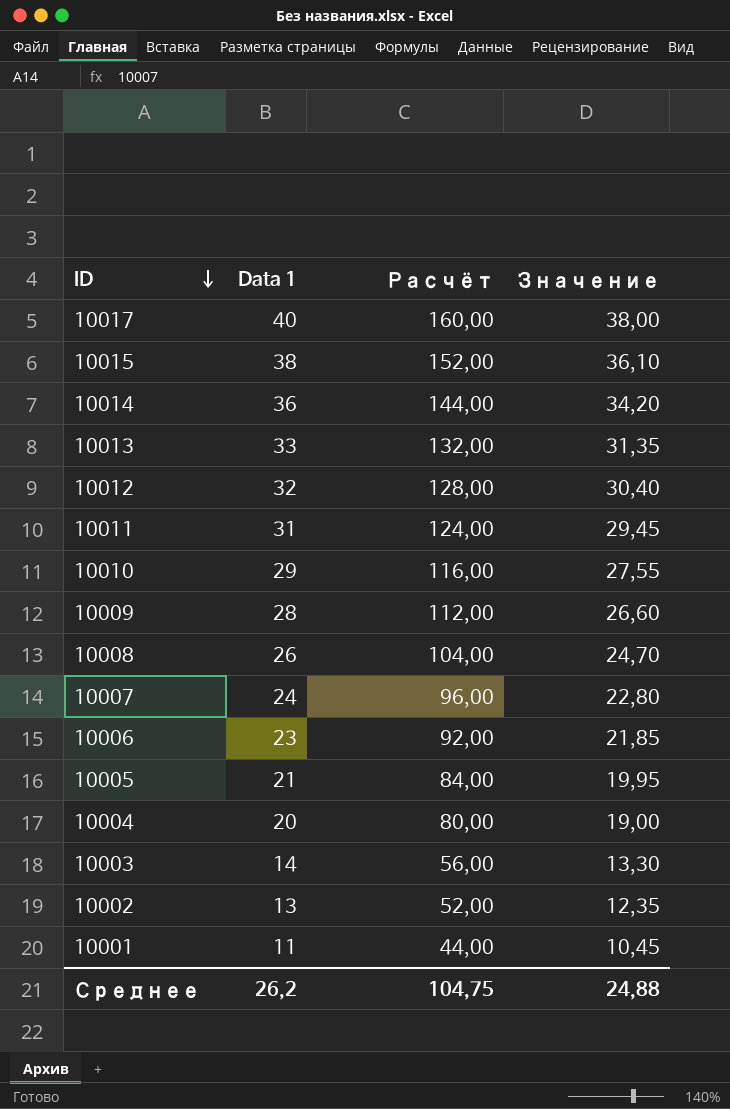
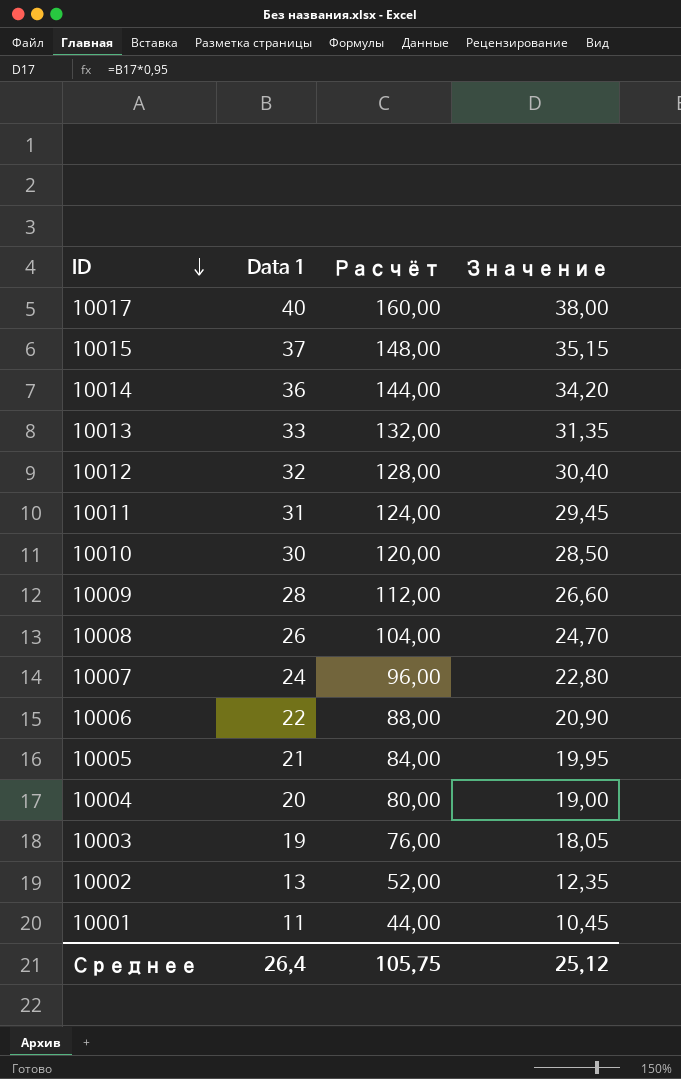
10015 | Data 1: 38 -> 37
10015 | Расчёт: 152,00 -> 148,00
10015 | Значение: 36,10 -> 35,15
10010 | Data 1: 29 -> 30
10010 | Расчёт: 116,00 -> 120,00
10010 | Значение: 27,55 -> 28,50
10006 | Data 1: 23 -> 22
10006 | Расчёт: 92,00 -> 88,00
10006 | Значение: 21,85 -> 20,90
10003 | Data 1: 14 -> 19
10003 | Расчёт: 56,00 -> 76,00
10003 | Значение: 13,30 -> 18,05
Среднее | Data 1: 26,2 -> 26,4
Среднее | Расчёт: 104,75 -> 105,75
Среднее | Значение: 24,88 -> 25,12

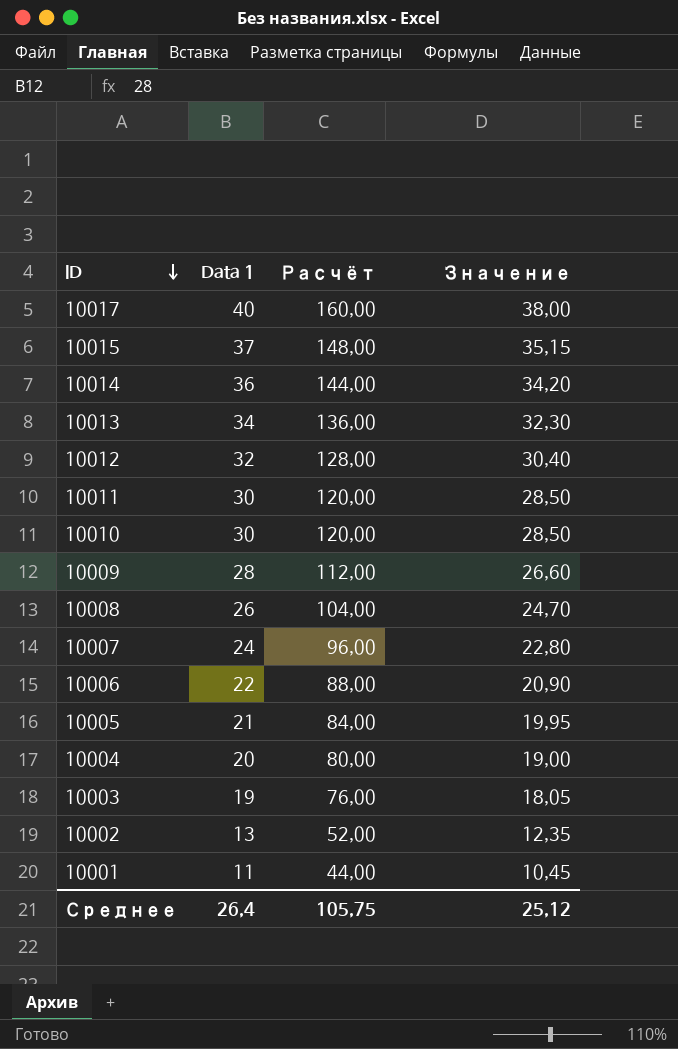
10013 | Data 1: 33 -> 34
10013 | Расчёт: 132,00 -> 136,00
10013 | Значение: 31,35 -> 32,30
10011 | Data 1: 31 -> 30
10011 | Расчёт: 124,00 -> 120,00
10011 | Значение: 29,45 -> 28,50

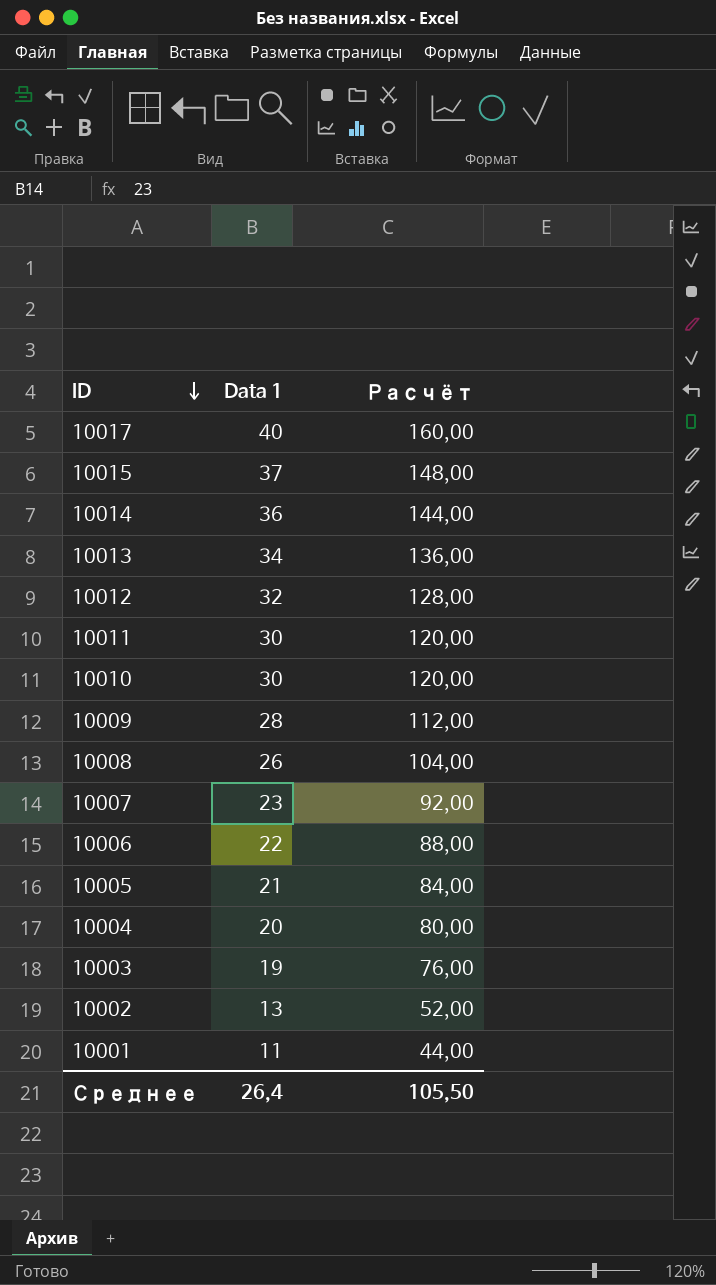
column Значение | formula: [Data 1] * 0,95 -> none
10007 | Data 1: 24 -> 23
10007 | Расчёт: 96,00 -> 92,00
Среднее | Расчёт: 105,75 -> 105,50

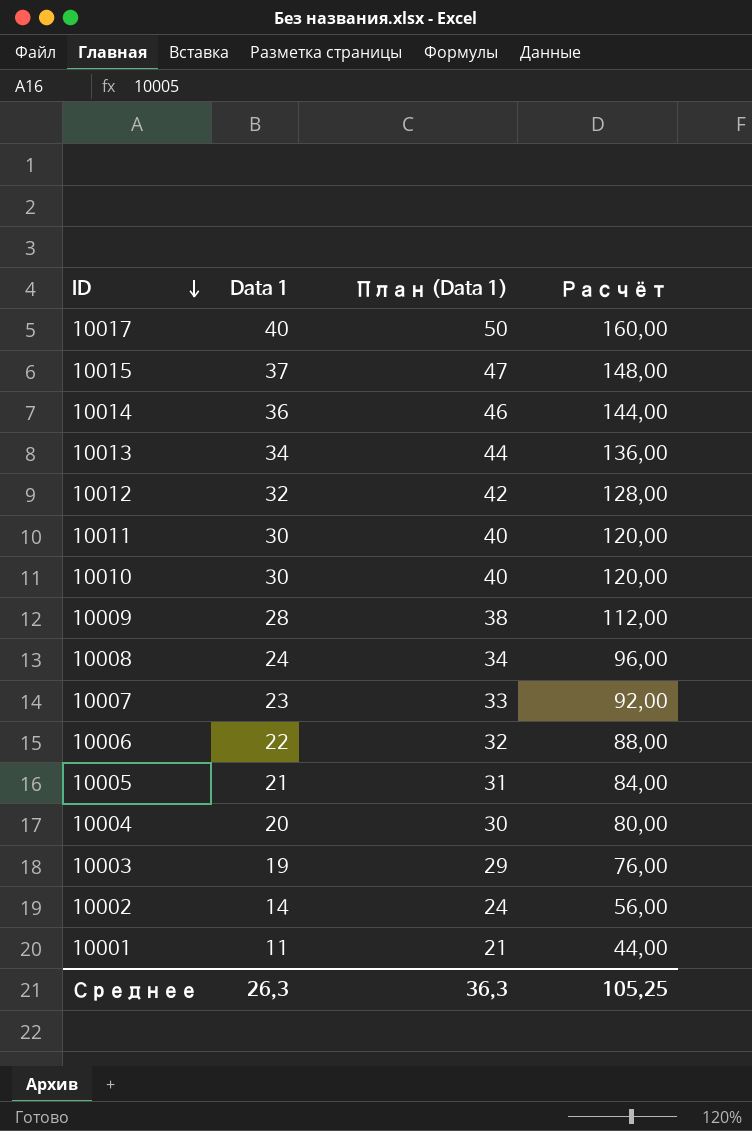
column План (Data 1) | formula: none -> [Data 1] + 10
10008 | Data 1: 26 -> 24
10008 | Расчёт: 104,00 -> 96,00
10002 | Data 1: 13 -> 14
10002 | Расчёт: 52,00 -> 56,00
Среднее | Data 1: 26,4 -> 26,3
Среднее | Расчёт: 105,50 -> 105,25

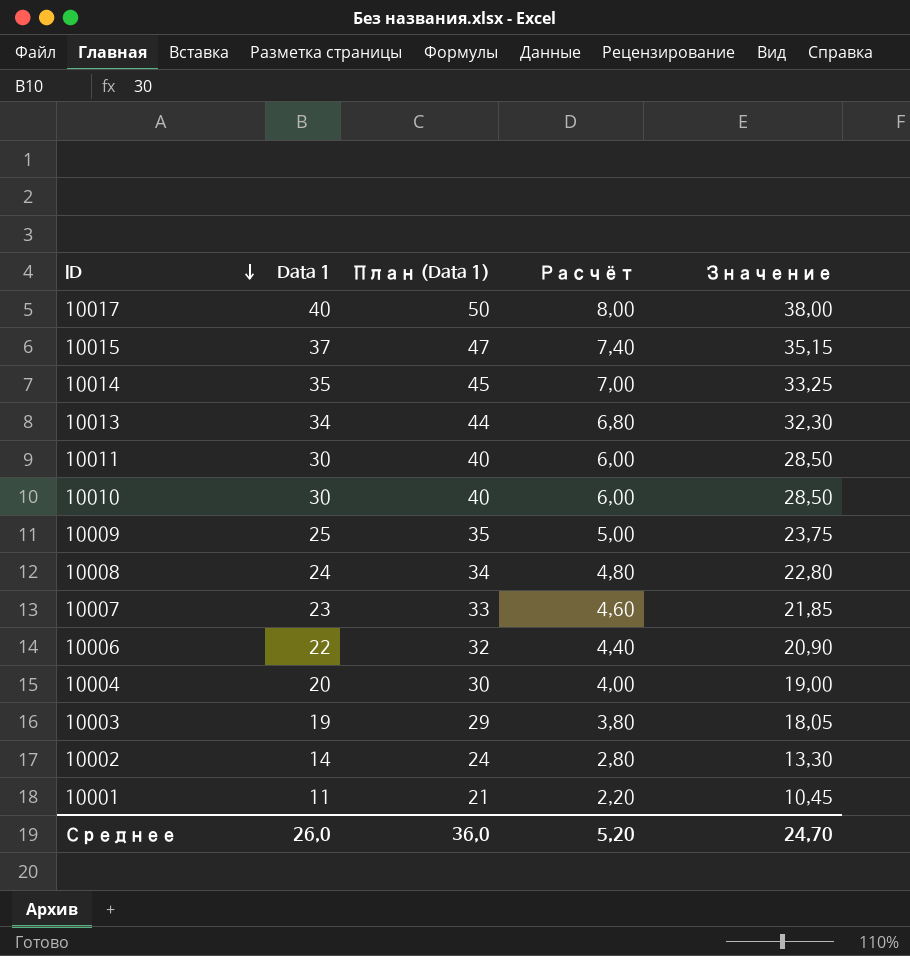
column Расчёт | formula: [Data 1] * 4 -> [Data 1] * 0,2
column Значение | formula: none -> [Data 1] * 0,95
row 10012: 32 | 42 | 128,00 -> none
row 10005: 21 | 31 | 84,00 -> none
10014 | Data 1: 36 -> 35
10014 | План (Data 1): 46 -> 45
10009 | Data 1: 28 -> 25
10009 | План (Data 1): 38 -> 35
Среднее | Data 1: 26,3 -> 26,0
Среднее | План (Data 1): 36,3 -> 36,0
Среднее | Расчёт: 105,25 -> 5,20

